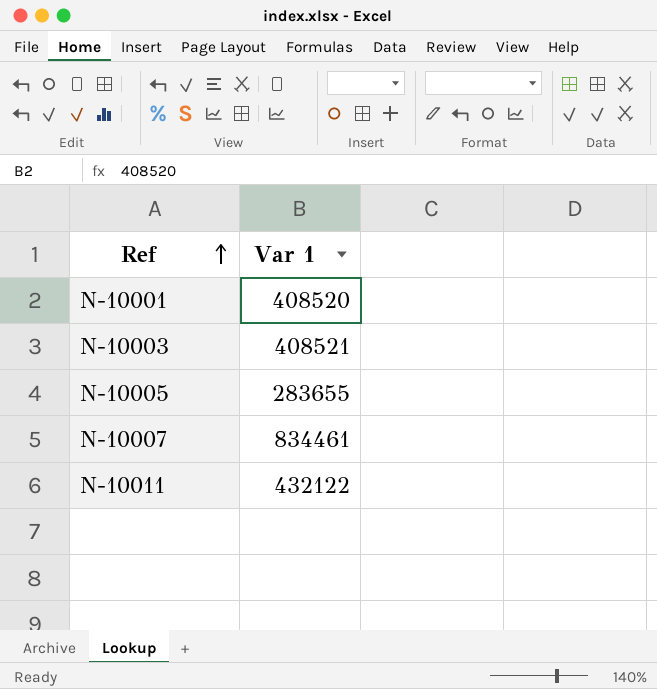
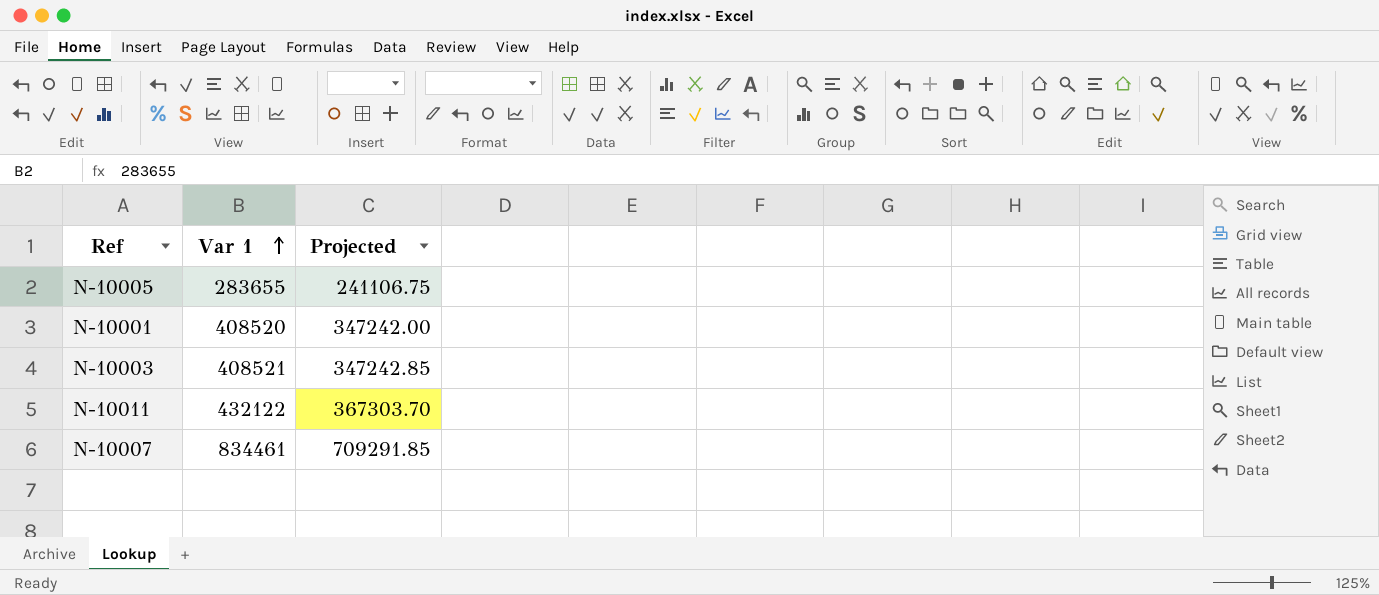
row order: Ref ascending -> Var 1 ascending
column Projected | formula: none -> [Var 1] * 0.85

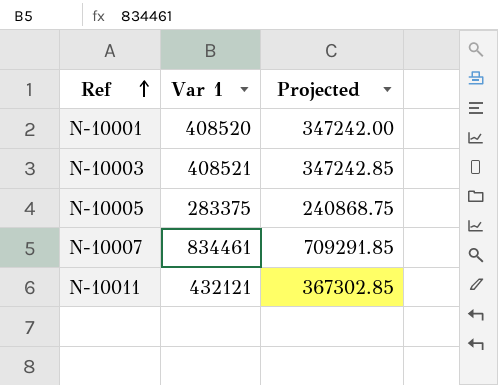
row order: Var 1 ascending -> Ref ascending
N-10005 | Var 1: 283655 -> 283375
N-10005 | Projected: 241106.75 -> 240868.75
N-10011 | Var 1: 432122 -> 432121
N-10011 | Projected: 367303.70 -> 367302.85

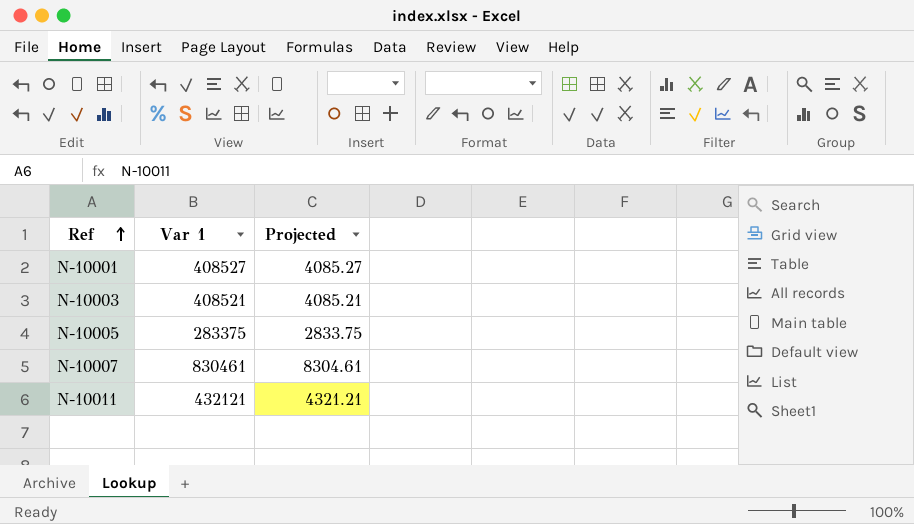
column Projected | formula: [Var 1] * 0.85 -> [Var 1] * 0.01
N-10001 | Var 1: 408520 -> 408527
N-10007 | Var 1: 834461 -> 830461

